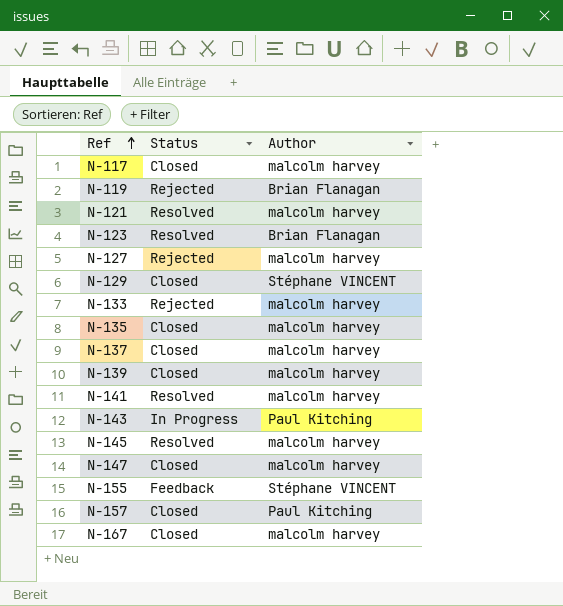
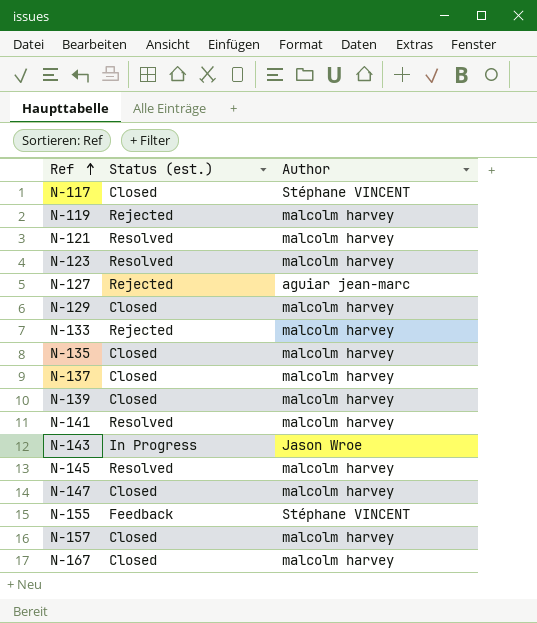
column name: Status -> Status (est.)
N-117 | Author: malcolm harvey -> Stéphane VINCENT
N-119 | Author: Brian Flanagan -> malcolm harvey
N-123 | Author: Brian Flanagan -> malcolm harvey
N-127 | Author: malcolm harvey -> aguiar jean-marc
N-129 | Author: Stéphane VINCENT -> malcolm harvey
N-143 | Author: Paul Kitching -> Jason Wroe
N-157 | Author: Paul Kitching -> malcolm harvey

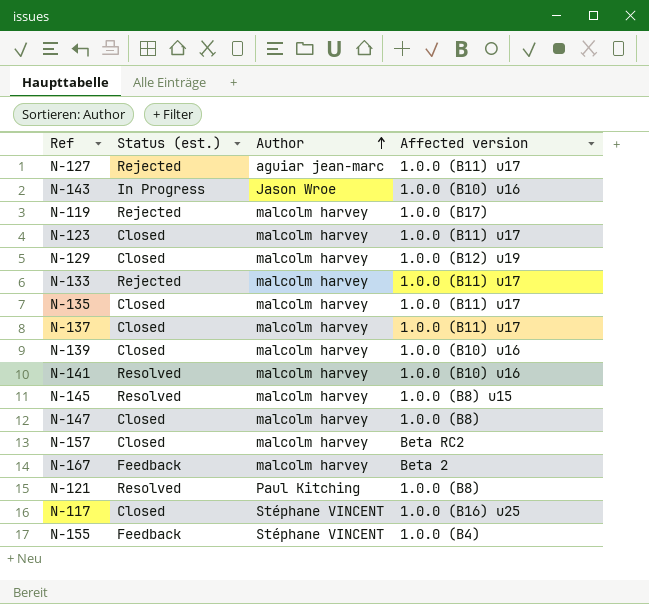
row order: Ref ascending -> Author ascending
column Affected version | position: none -> 4
N-123 | Status (est.): Resolved -> Closed
N-167 | Status (est.): Closed -> Feedback
N-121 | Author: malcolm harvey -> Paul Kitching

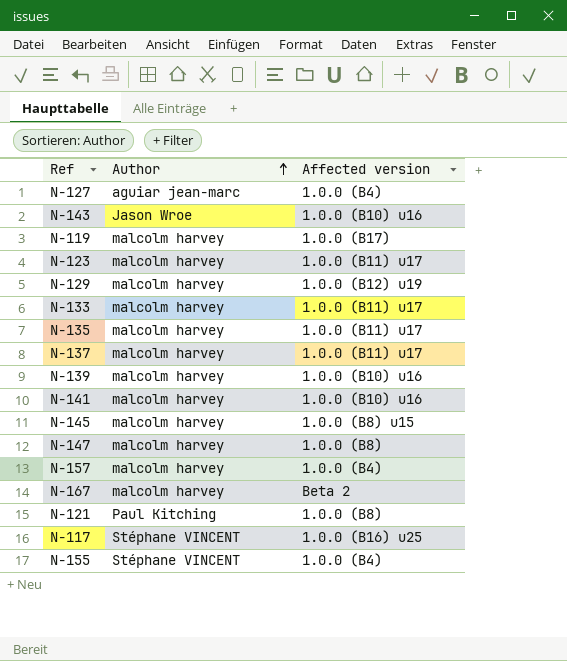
column Status (est.) | position: 2 -> none
N-127 | Affected version: 1.0.0 (B11) u17 -> 1.0.0 (B4)
N-157 | Affected version: Beta RC2 -> 1.0.0 (B4)

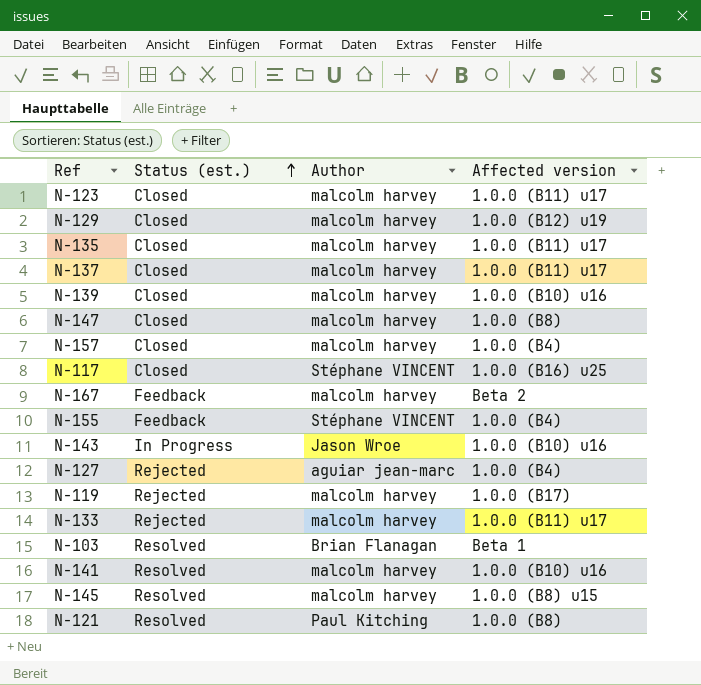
row order: Author ascending -> Status (est.) ascending
column Status (est.) | position: none -> 2
row N-103: none -> Resolved | Brian Flanagan | Beta 1

